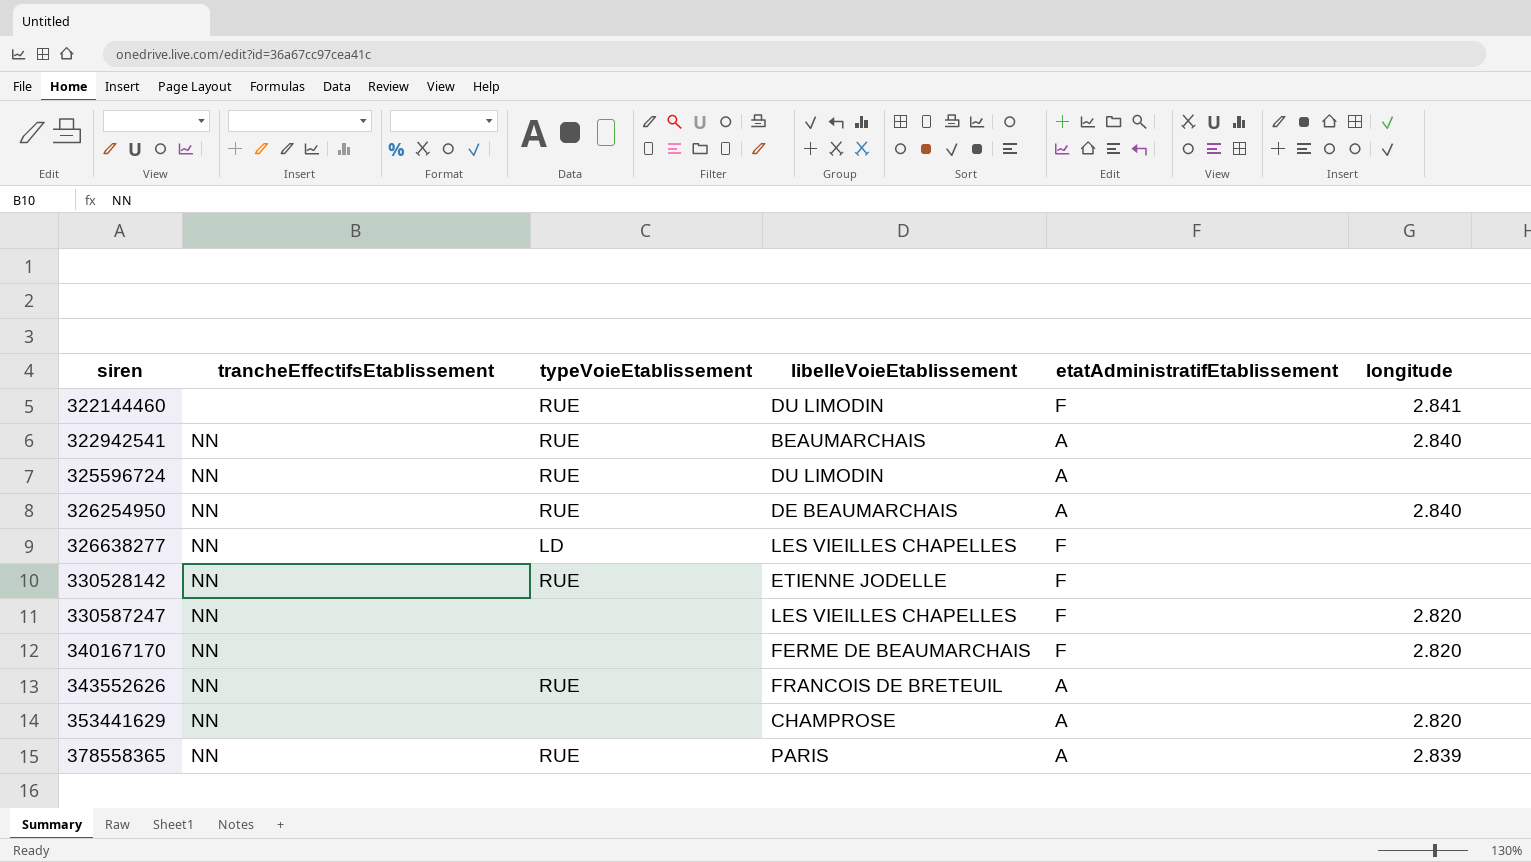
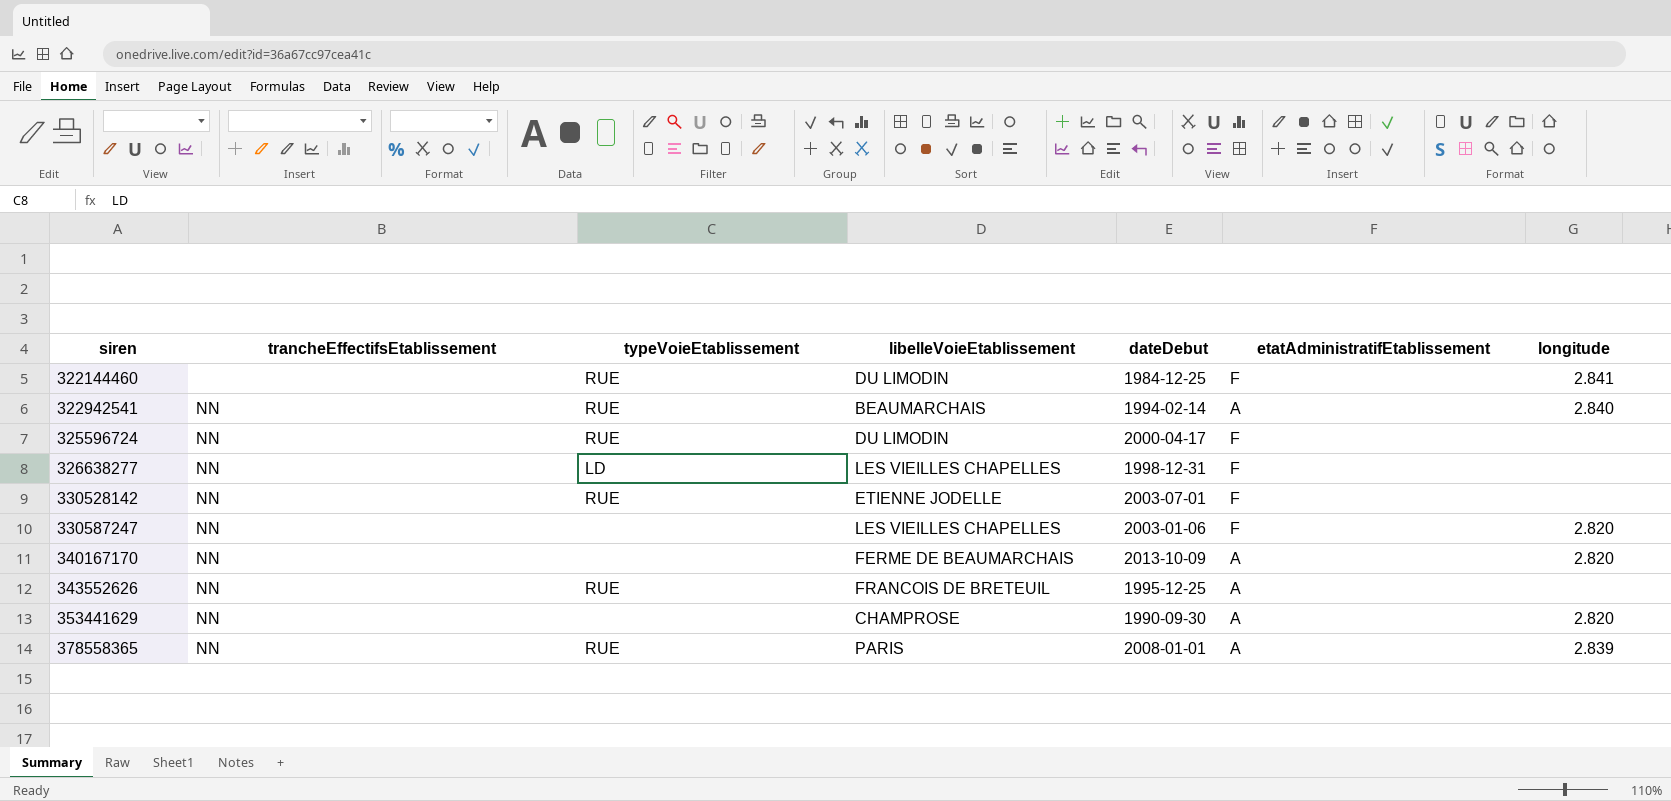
column dateDebut | position: none -> 5
row 326254950: NN | RUE | DE BEAUMARCHAIS | A | 2.840 -> none
325596724 | etatAdministratifEtablissement: A -> F
340167170 | etatAdministratifEtablissement: F -> A

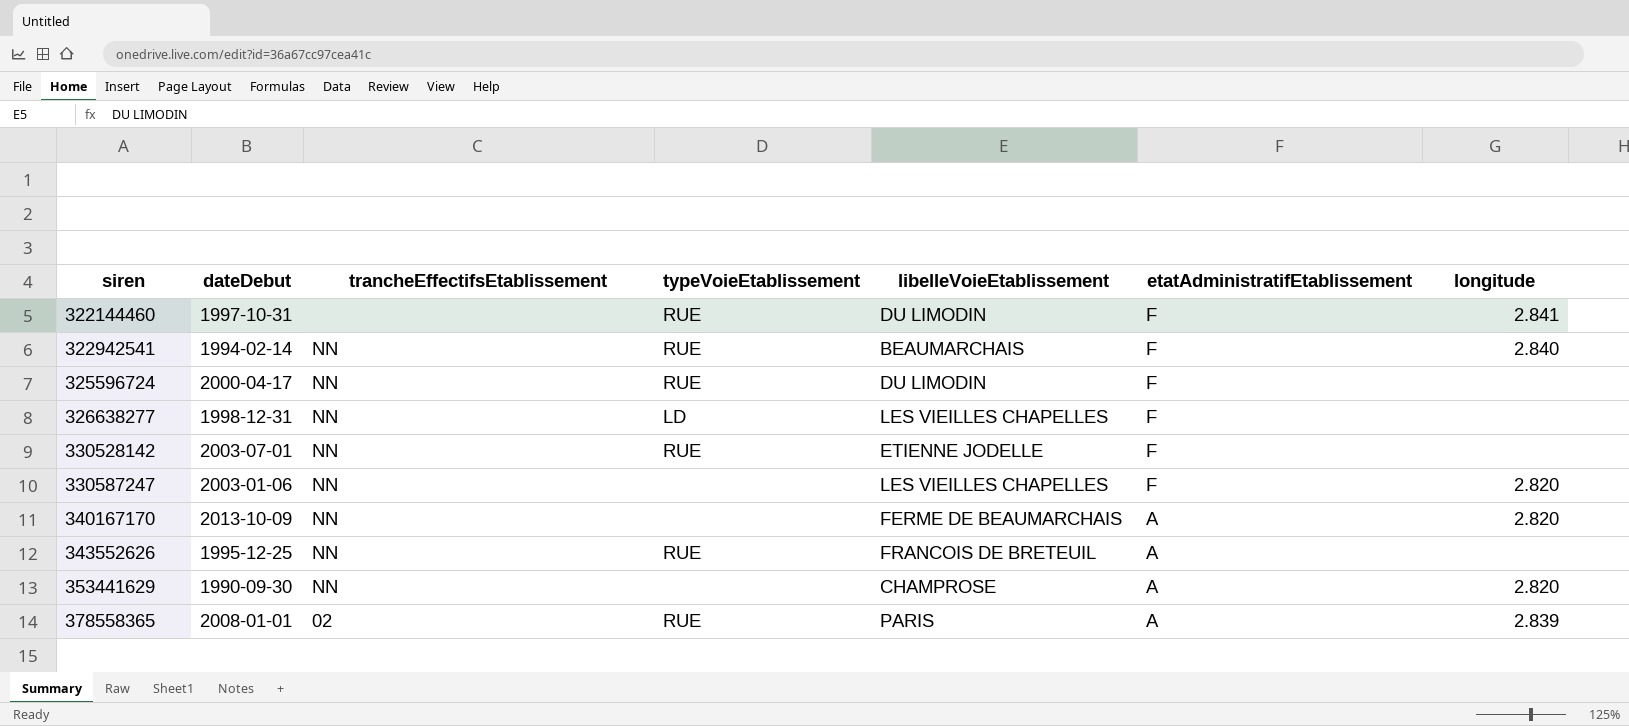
column dateDebut | position: 5 -> 2
322144460 | dateDebut: 1984-12-25 -> 1997-10-31
322942541 | etatAdministratifEtablissement: A -> F
378558365 | trancheEffectifsEtablissement: NN -> 02

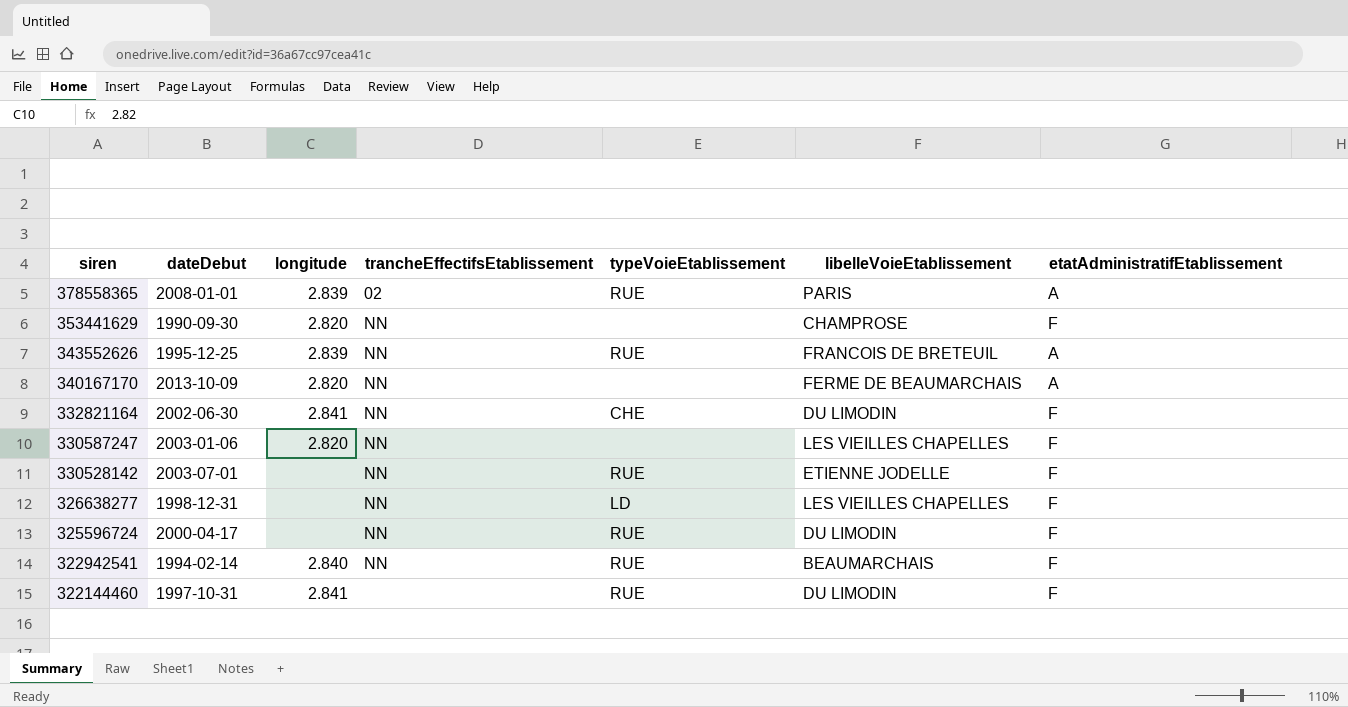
row order: siren ascending -> siren descending
column longitude | position: 7 -> 3
353441629 | etatAdministratifEtablissement: A -> F
343552626 | longitude: none -> 2.839
row 332821164: none -> 2002-06-30 | 2.841 | NN | CHE | DU LIMODIN | F

